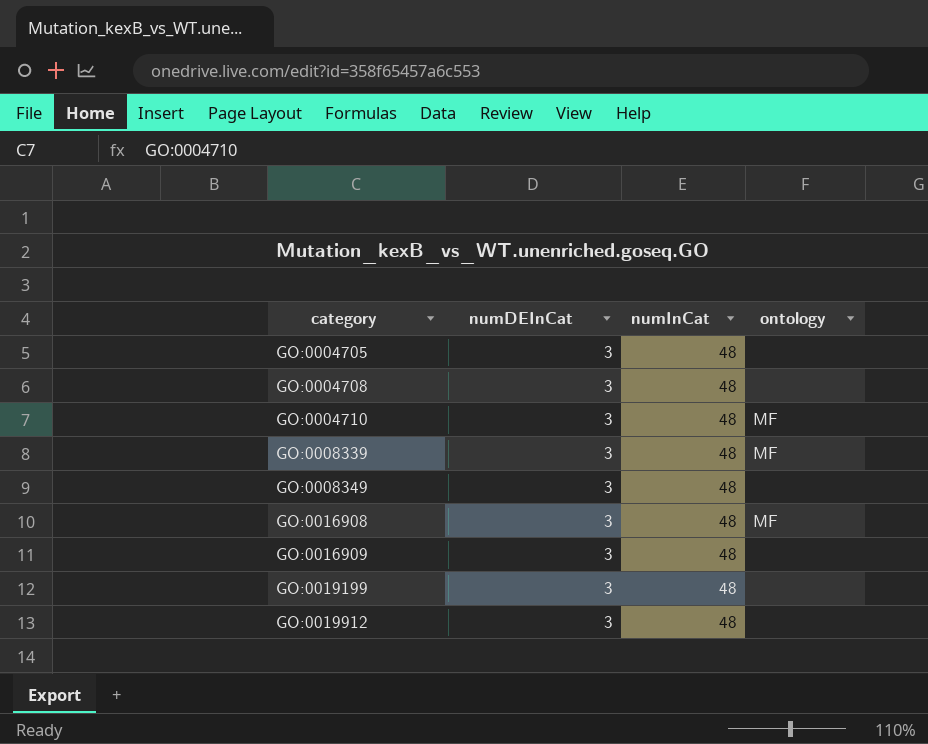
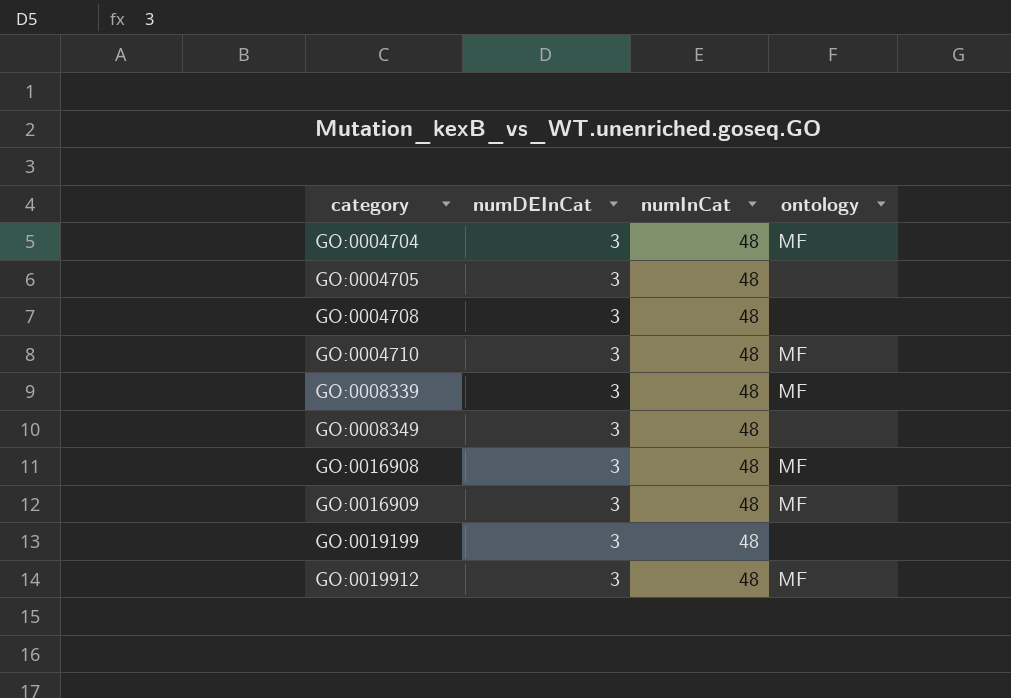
row GO:0004704: none -> 3 | 48 | MF
GO:0016909 | ontology: none -> MF
GO:0019912 | ontology: none -> MF

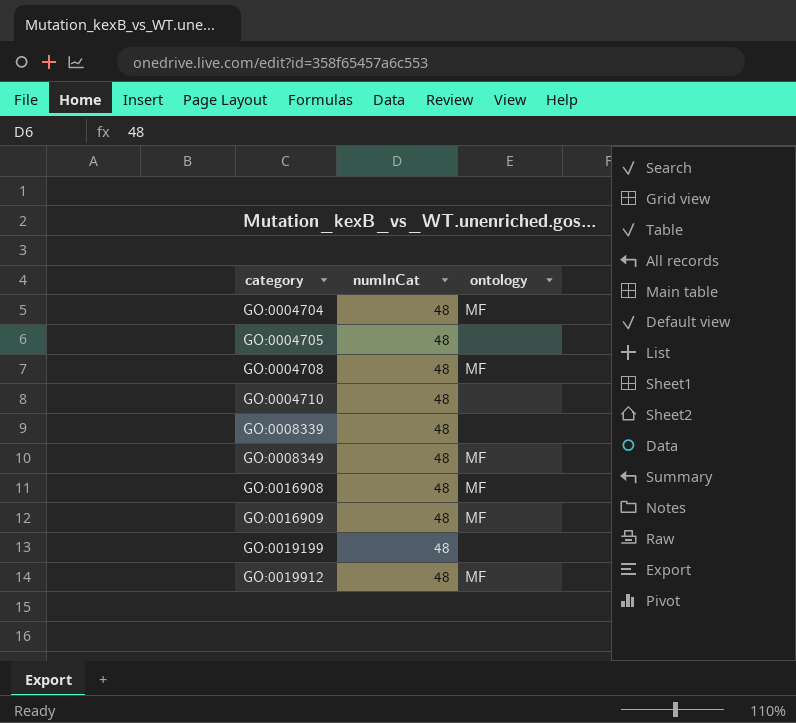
column numDEInCat | position: 2 -> none
GO:0004708 | ontology: none -> MF
GO:0004710 | ontology: MF -> none
GO:0008339 | ontology: MF -> none
GO:0008349 | ontology: none -> MF

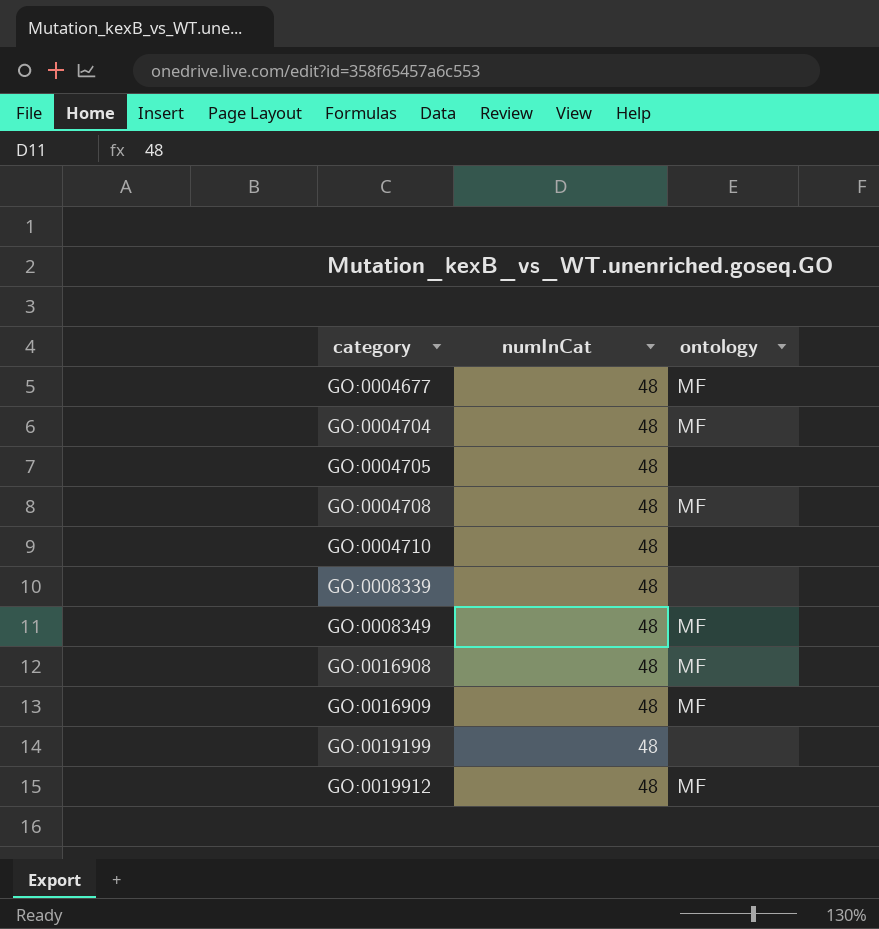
row GO:0004677: none -> 48 | MF

